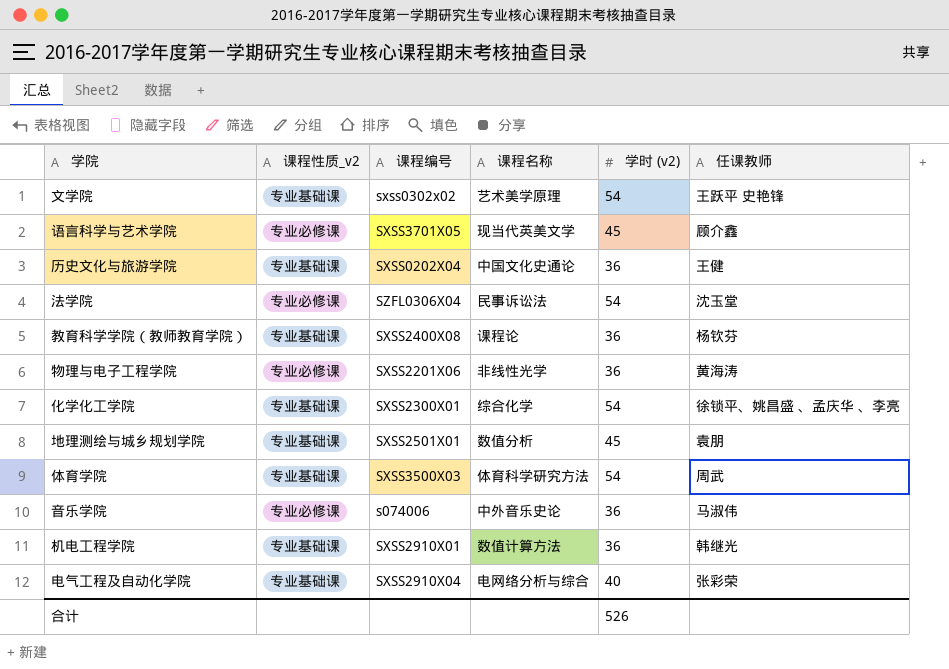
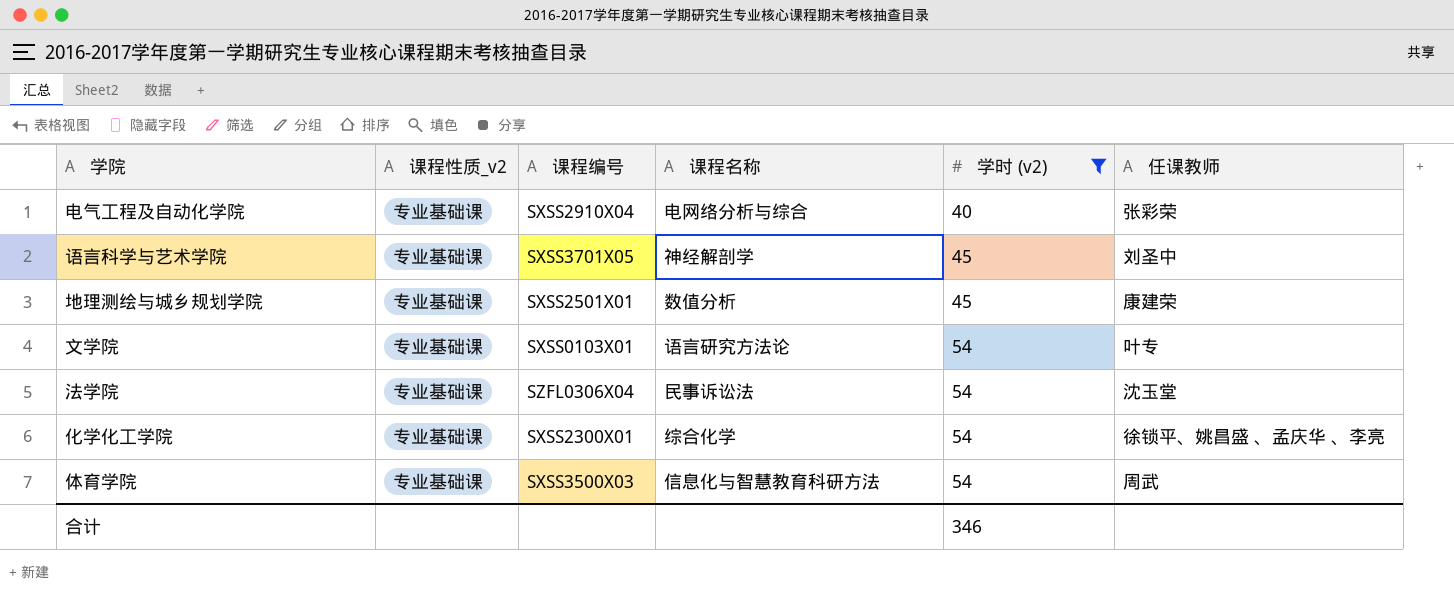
filter: none -> 学时 (v2) != 36
row order: none -> 学时 (v2) ascending
语言科学与艺术学院 | 课程性质_v2: 专业必修课 -> 专业基础课
语言科学与艺术学院 | 课程名称: 现当代英美文学 -> 神经解剖学
语言科学与艺术学院 | 任课教师: 顾介鑫 -> 刘圣中
地理测绘与城乡规划学院 | 任课教师: 袁朋 -> 康建荣
文学院 | 课程编号: sxss0302x02 -> SXSS0103X01
文学院 | 课程名称: 艺术美学原理 -> 语言研究方法论
文学院 | 任课教师: 王跃平 史艳锋 -> 叶专
法学院 | 课程性质_v2: 专业必修课 -> 专业基础课
体育学院 | 课程名称: 体育科学研究方法 -> 信息化与智慧教育科研方法
合计 | 学时 (v2): 526 -> 346

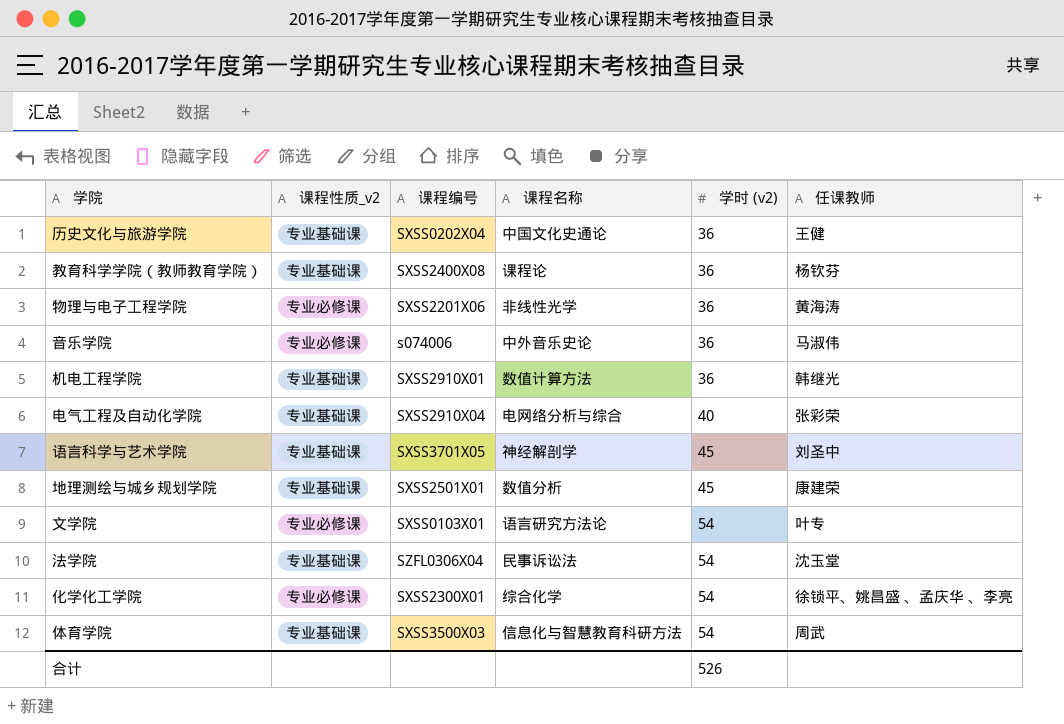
filter: 学时 (v2) != 36 -> none
文学院 | 课程性质_v2: 专业基础课 -> 专业必修课
化学化工学院 | 课程性质_v2: 专业基础课 -> 专业必修课
合计 | 学时 (v2): 346 -> 526

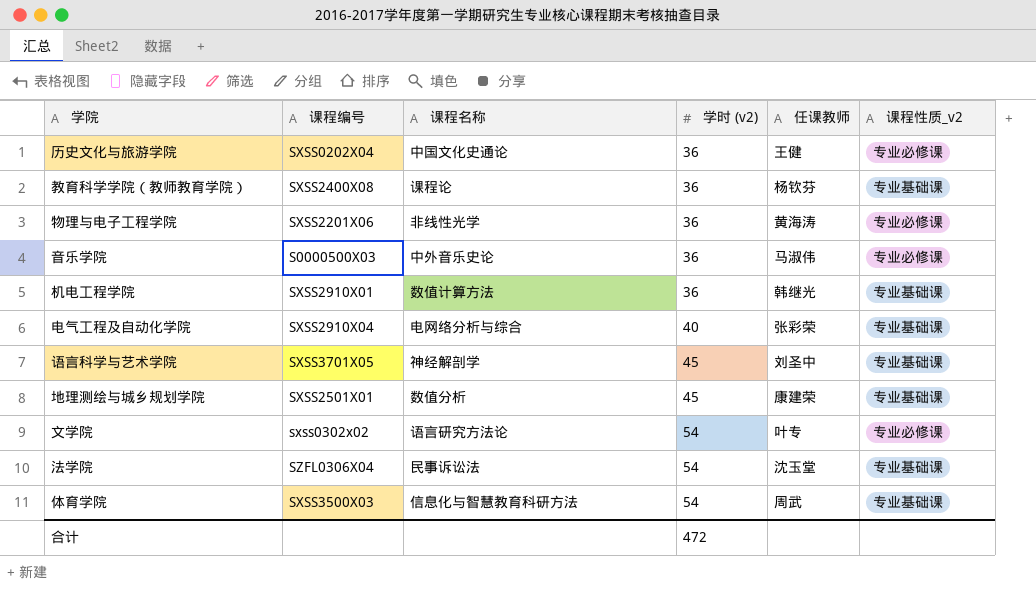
column 课程性质_v2 | position: 2 -> 6
row 化学化工学院: 专业必修课 | SXSS2300X01 | 综合化学 | 54 | 徐锁平、姚昌盛 、孟庆华 、李亮 -> none
历史文化与旅游学院 | 课程性质_v2: 专业基础课 -> 专业必修课
音乐学院 | 课程编号: s074006 -> S0000500X03
文学院 | 课程编号: SXSS0103X01 -> sxss0302x02
合计 | 学时 (v2): 526 -> 472

